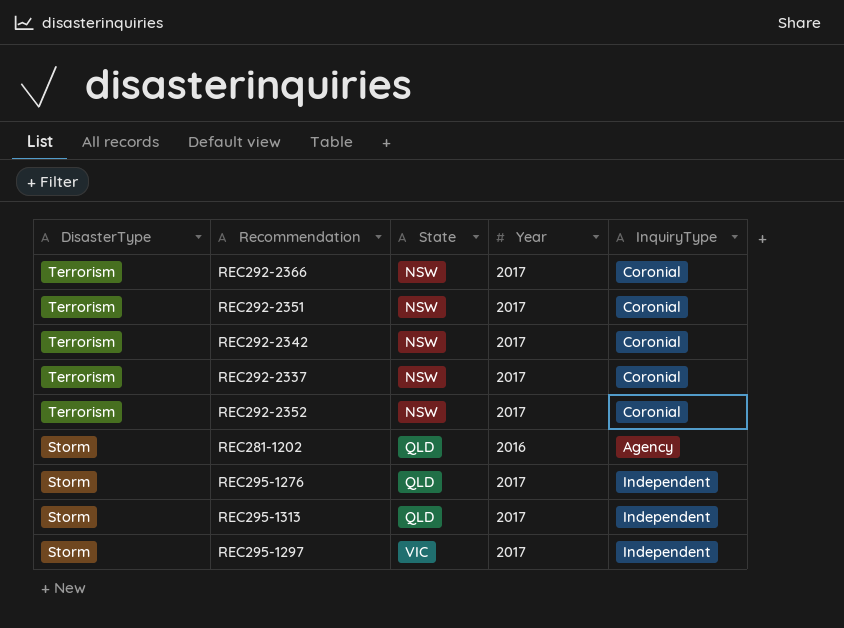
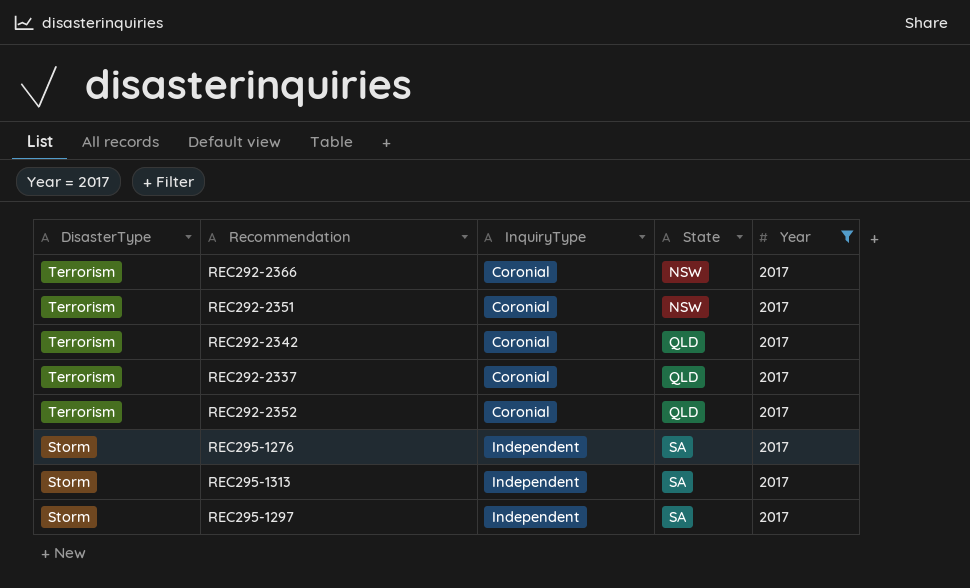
filter: none -> Year = 2017
column InquiryType | position: 5 -> 3
REC292-2342 | State: NSW -> QLD
REC292-2337 | State: NSW -> QLD
REC292-2352 | State: NSW -> QLD
REC295-1276 | State: QLD -> SA
REC295-1313 | State: QLD -> SA
REC295-1297 | State: VIC -> SA

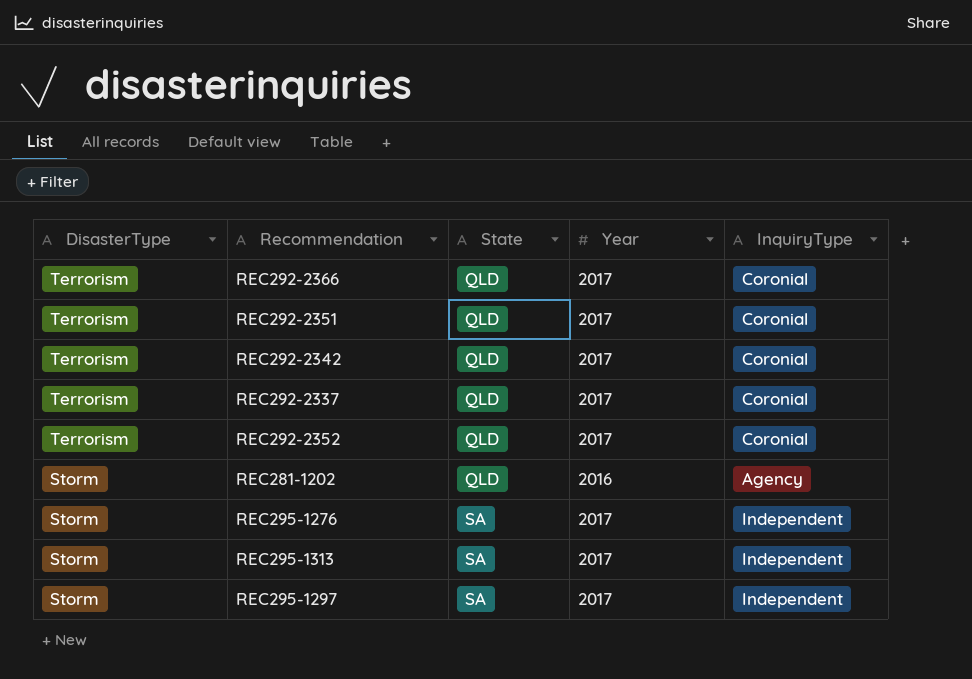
filter: Year = 2017 -> none
column InquiryType | position: 3 -> 5
REC292-2366 | State: NSW -> QLD
REC292-2351 | State: NSW -> QLD

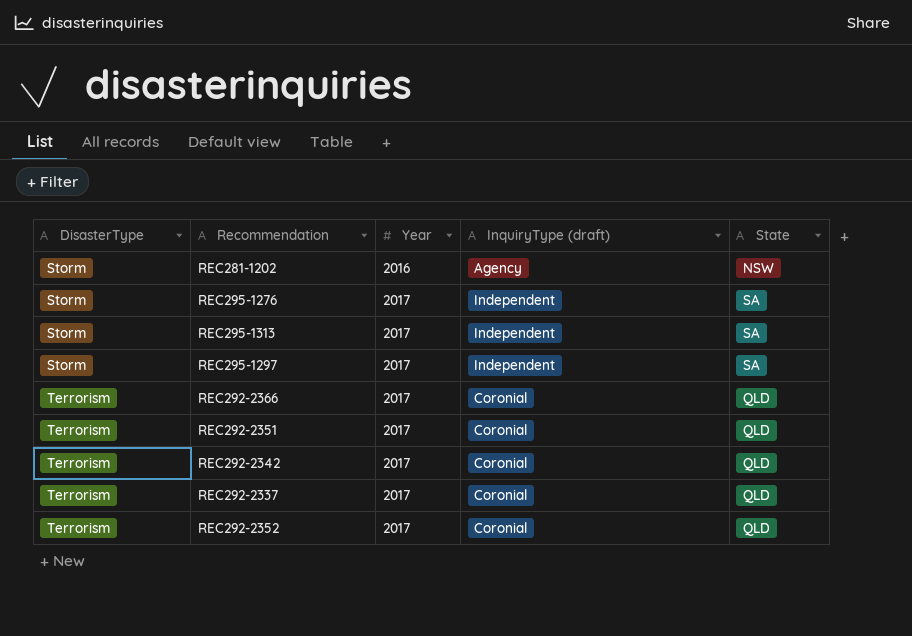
row order: DisasterType descending -> DisasterType ascending
column name: InquiryType -> InquiryType (draft)
column State | position: 3 -> 5
REC281-1202 | State: QLD -> NSW

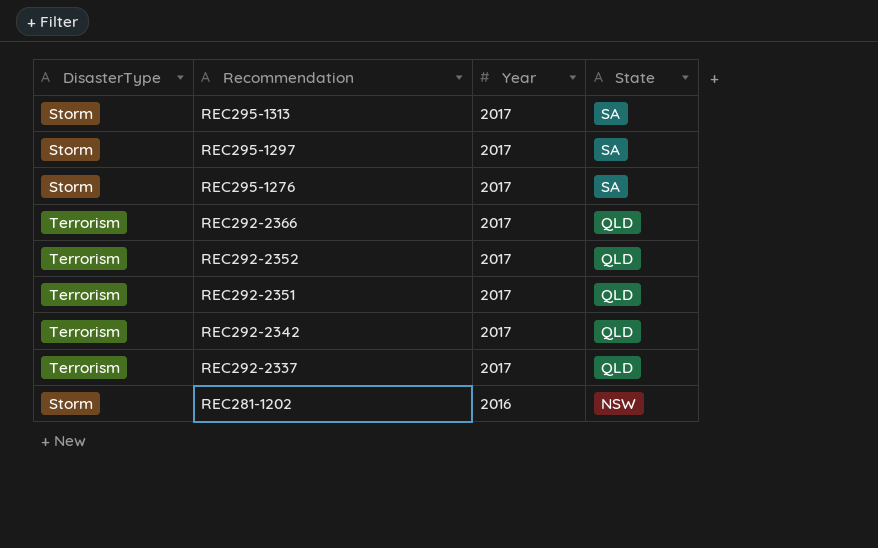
row order: DisasterType ascending -> Recommendation descending
column InquiryType (draft) | position: 4 -> none

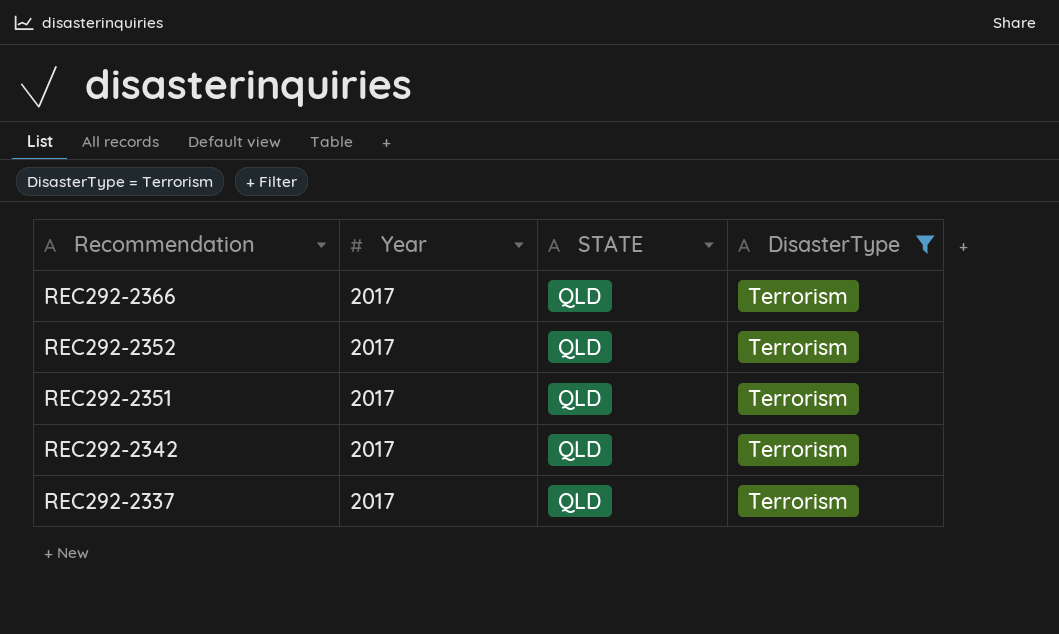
filter: none -> DisasterType = Terrorism
column name: State -> STATE
column DisasterType | position: 1 -> 4

